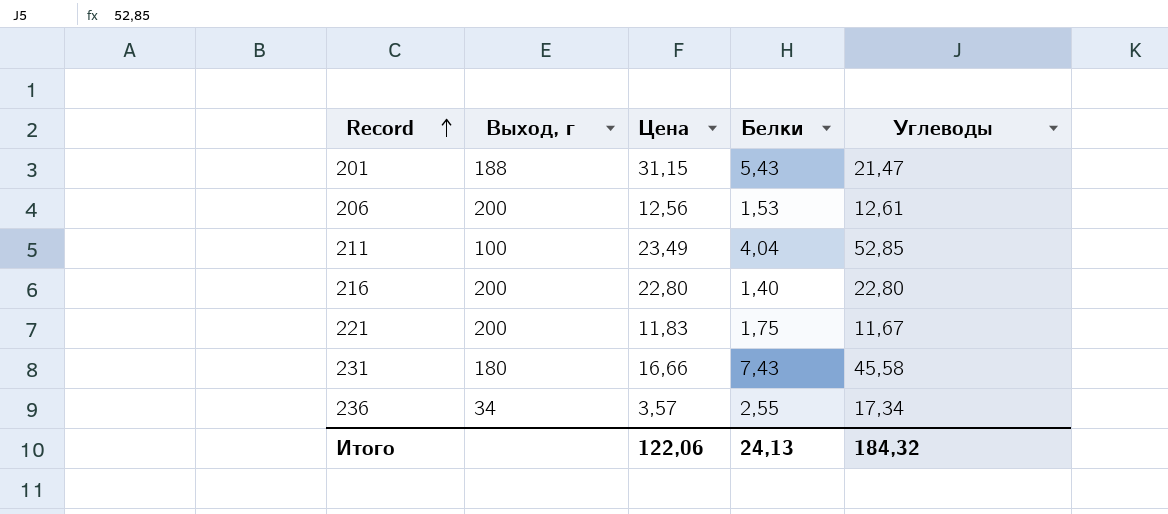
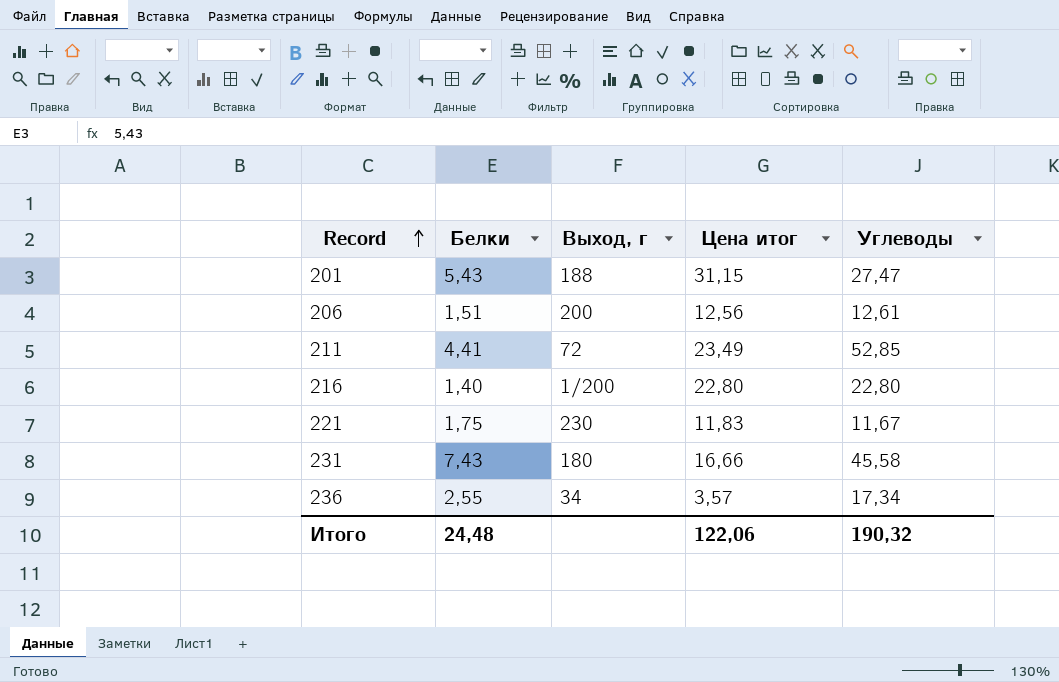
column Белки | position: 4 -> 2
column name: Цена -> Цена итог
201 | Углеводы: 21,47 -> 27,47
206 | Белки: 1,53 -> 1,51
211 | Белки: 4,04 -> 4,41
211 | Выход, г: 100 -> 72
216 | Выход, г: 200 -> 1/200
221 | Выход, г: 200 -> 230
Итого | Белки: 24,13 -> 24,48
Итого | Углеводы: 184,32 -> 190,32

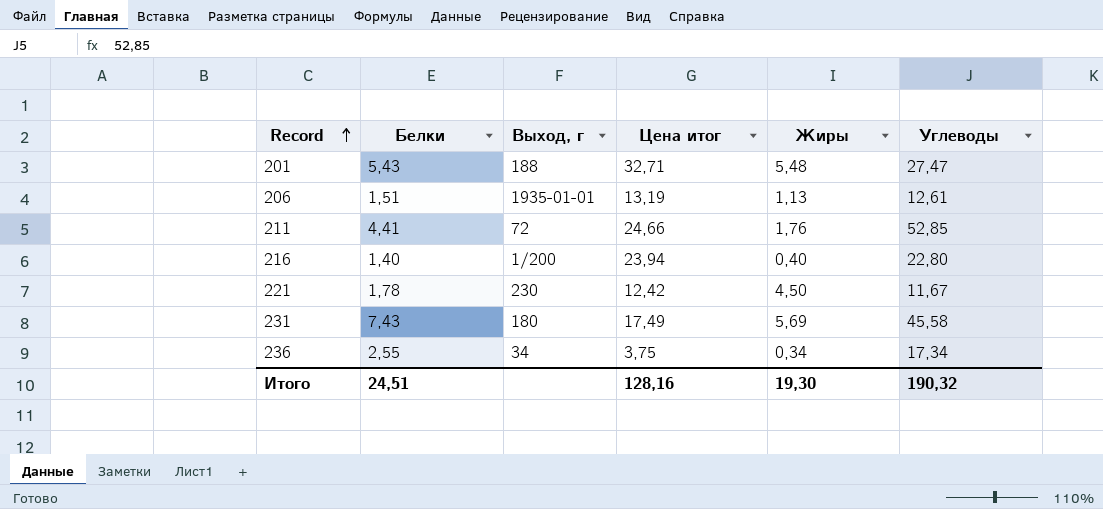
column Жиры | position: none -> 5
201 | Цена итог: 31,15 -> 32,71
206 | Выход, г: 200 -> 1935-01-01
206 | Цена итог: 12,56 -> 13,19
211 | Цена итог: 23,49 -> 24,66
216 | Цена итог: 22,80 -> 23,94
221 | Белки: 1,75 -> 1,78
221 | Цена итог: 11,83 -> 12,42
231 | Цена итог: 16,66 -> 17,49
236 | Цена итог: 3,57 -> 3,75
Итого | Белки: 24,48 -> 24,51
Итого | Цена итог: 122,06 -> 128,16

